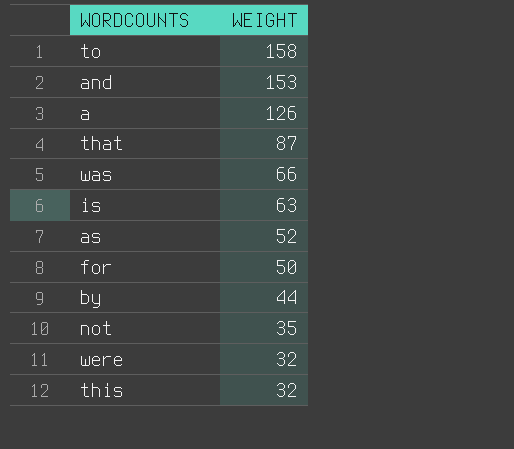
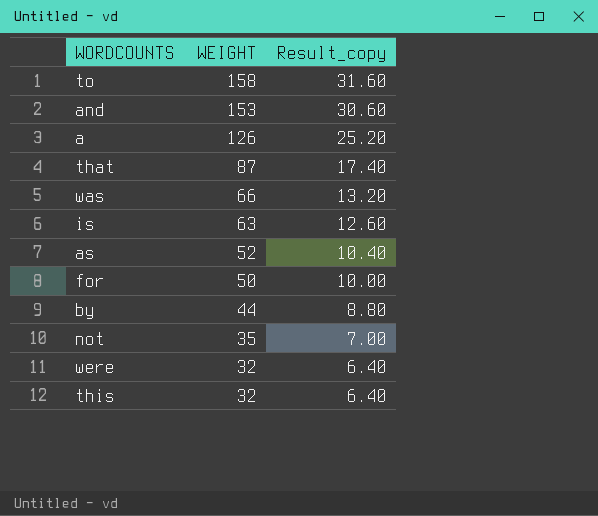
column Result_copy | formula: none -> [WEIGHT] * 0.2

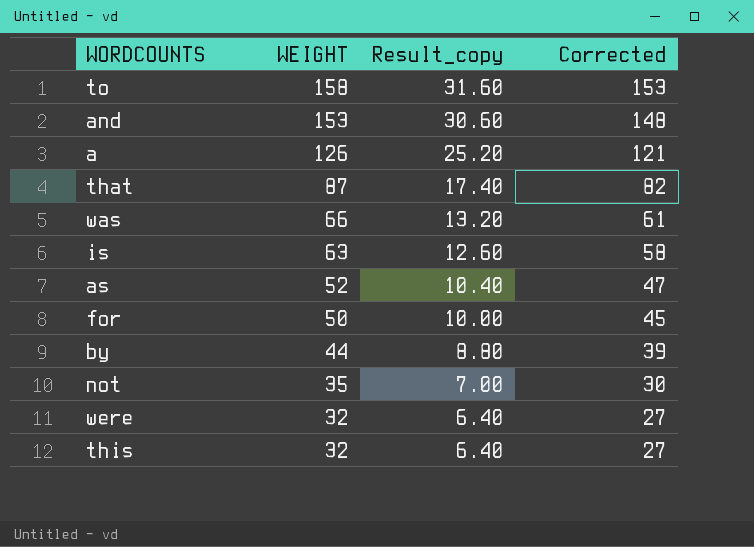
column Corrected | formula: none -> [WEIGHT] - 5

